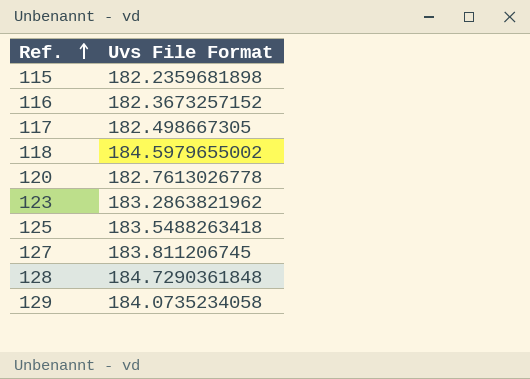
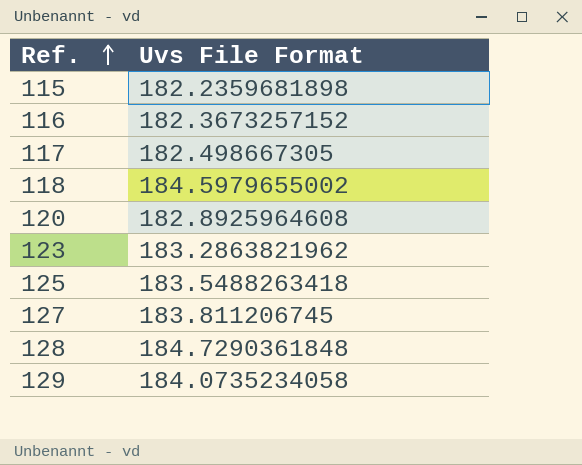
120 | Uvs File Format: 182.7613026778 -> 182.8925964608

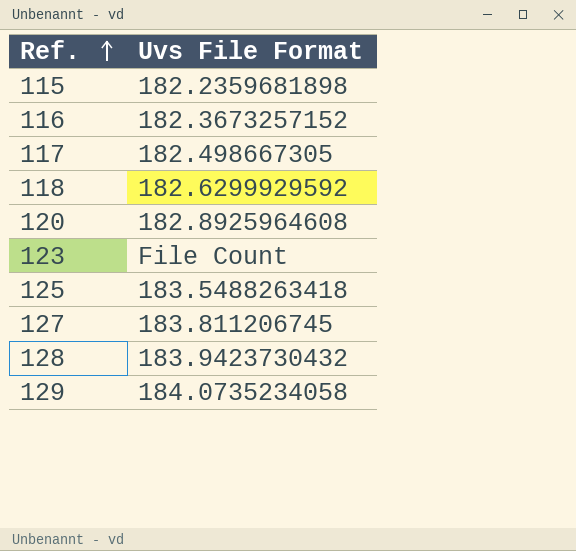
118 | Uvs File Format: 184.5979655002 -> 182.6299929592
123 | Uvs File Format: 183.2863821962 -> File Count
128 | Uvs File Format: 184.7290361848 -> 183.9423730432

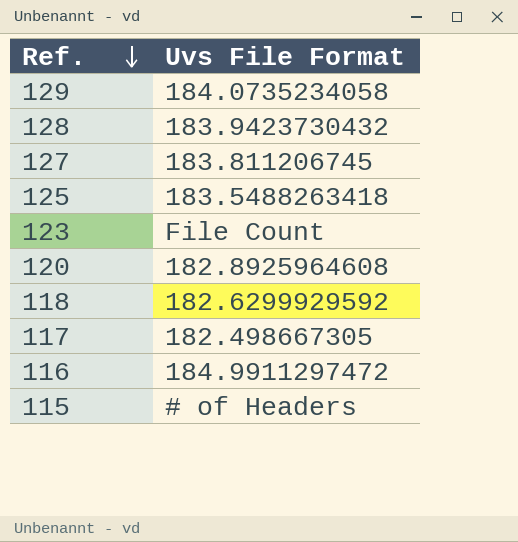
row order: Ref. ascending -> Ref. descending
116 | Uvs File Format: 182.3673257152 -> 184.9911297472
115 | Uvs File Format: 182.2359681898 -> # of Headers

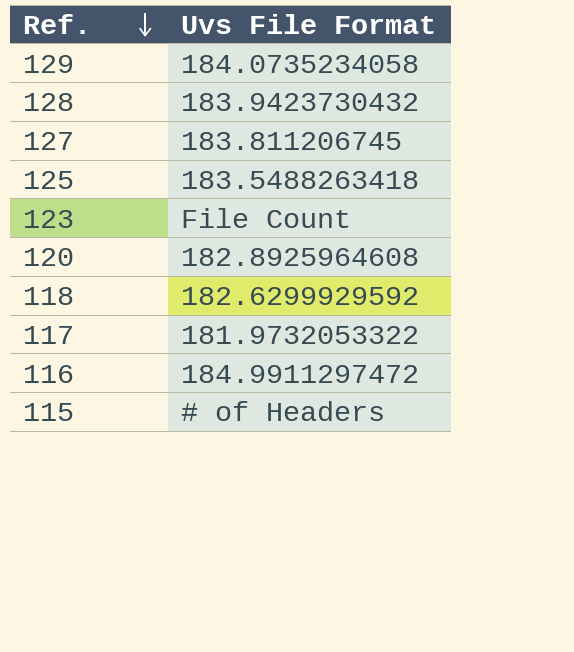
117 | Uvs File Format: 182.498667305 -> 181.9732053322

